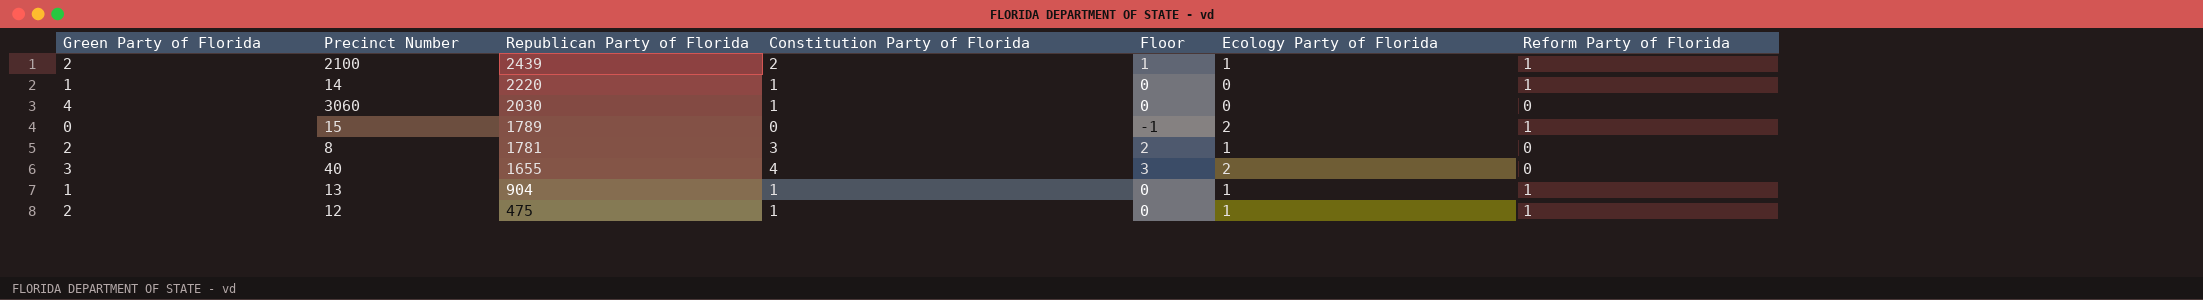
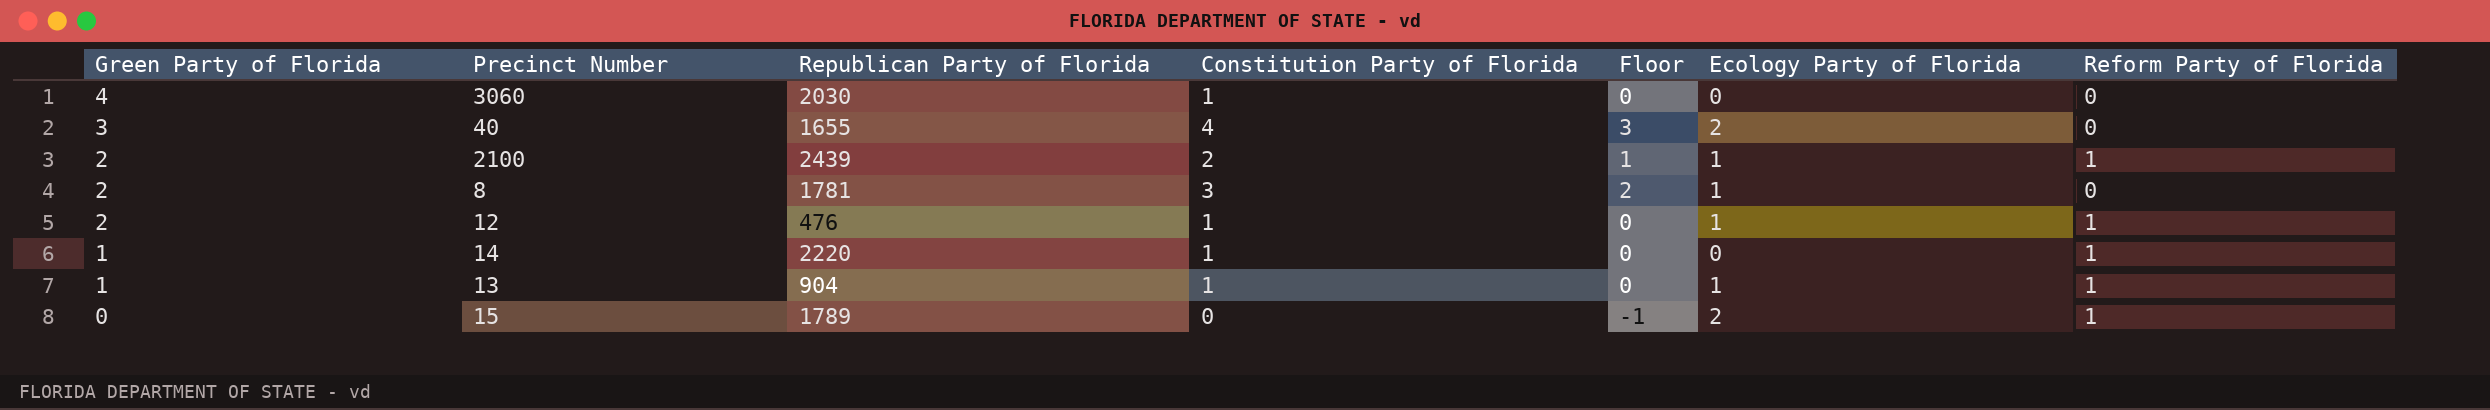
row order: Republican Party of Florida descending -> Green Party of Florida descending
12 | Republican Party of Florida: 475 -> 476

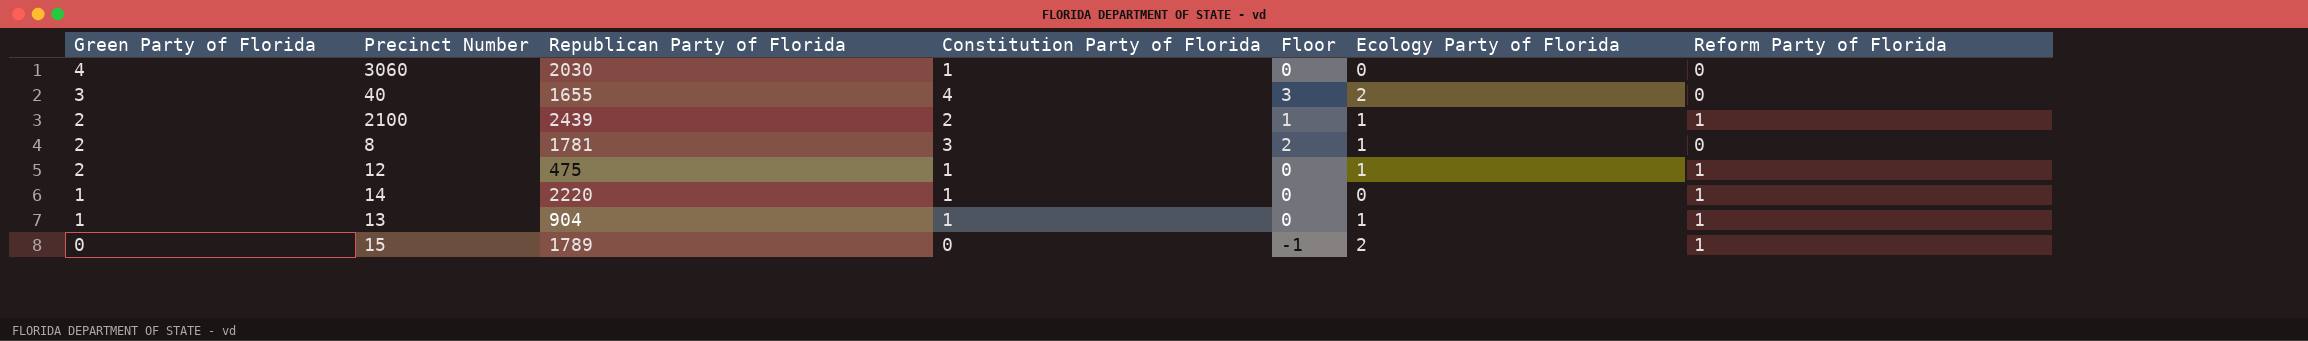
12 | Republican Party of Florida: 476 -> 475

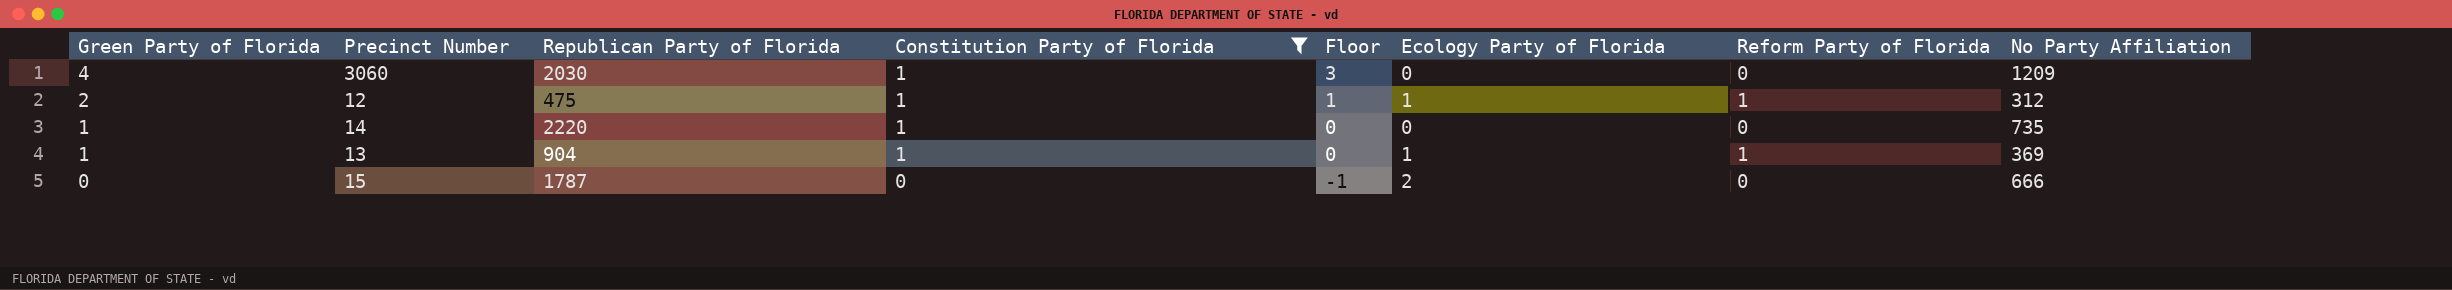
filter: none -> Constitution Party of Florida <= 1
column Floor | formula: [Constitution Party of Florida] - 1 -> [Green Party of Florida] - 1
column No Party Affiliation | position: none -> 8
14 | Reform Party of Florida: 1 -> 0
15 | Republican Party of Florida: 1789 -> 1787
15 | Reform Party of Florida: 1 -> 0

